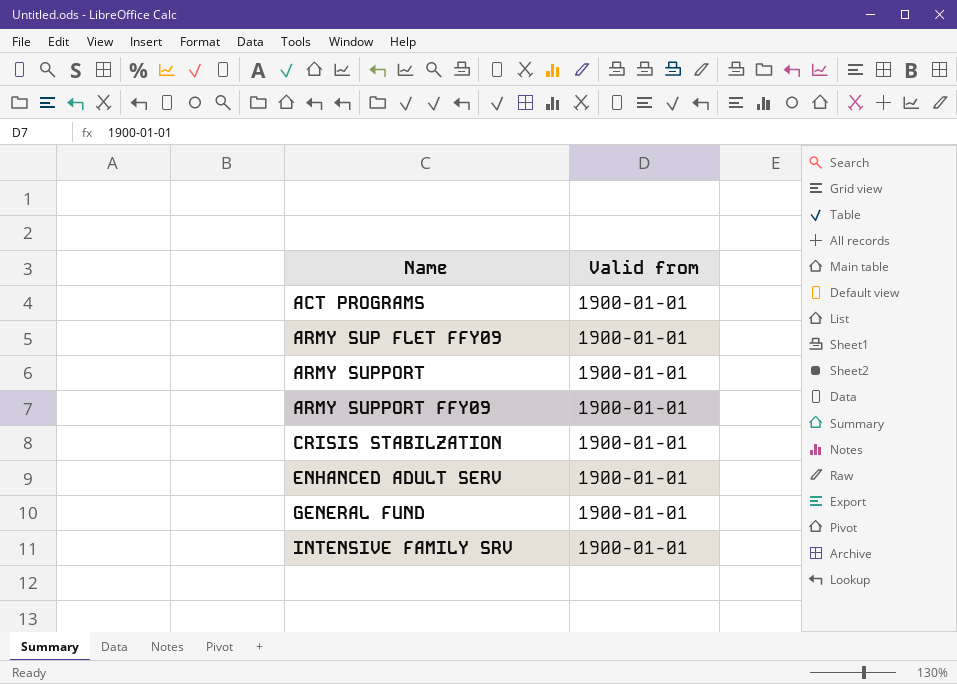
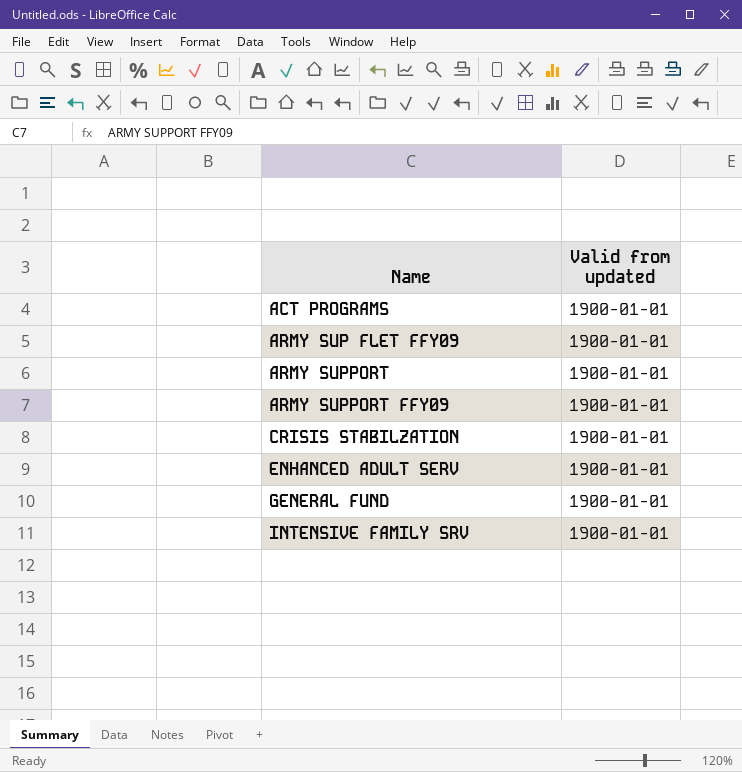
column name: Valid from -> Valid from updated

